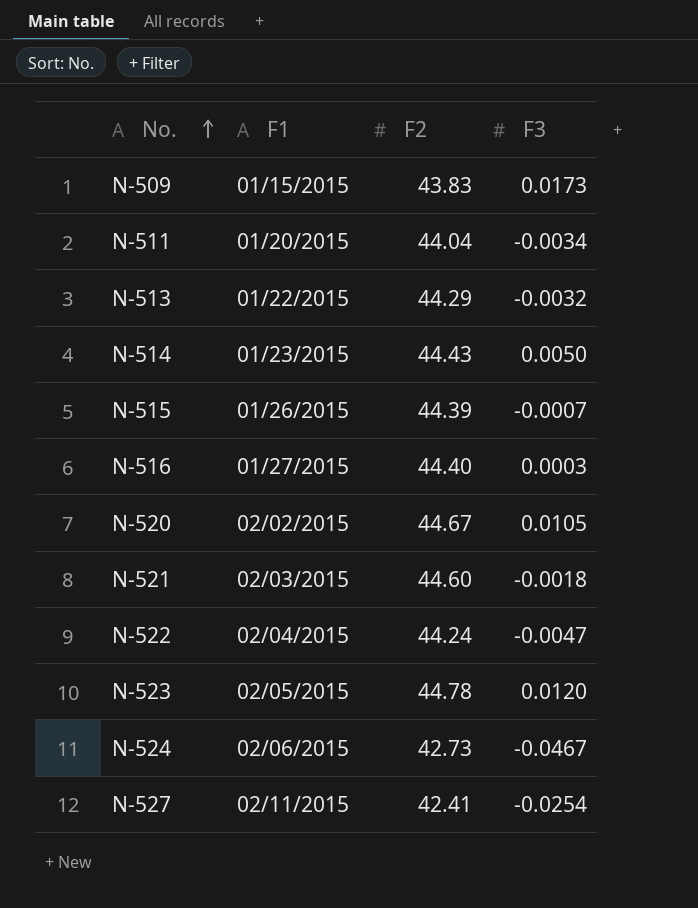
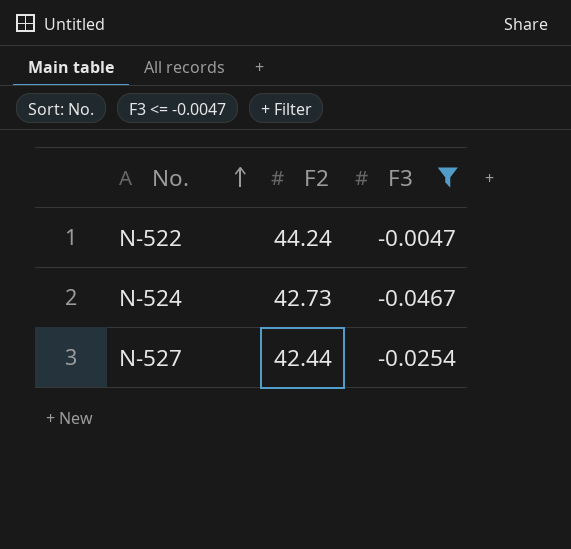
filter: none -> F3 <= -0.0047
column F1 | position: 2 -> none
N-527 | F2: 42.41 -> 42.44

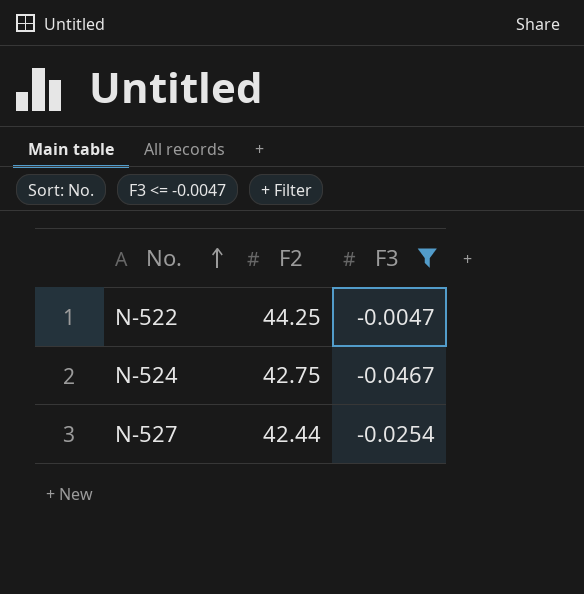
N-522 | F2: 44.24 -> 44.25
N-524 | F2: 42.73 -> 42.75

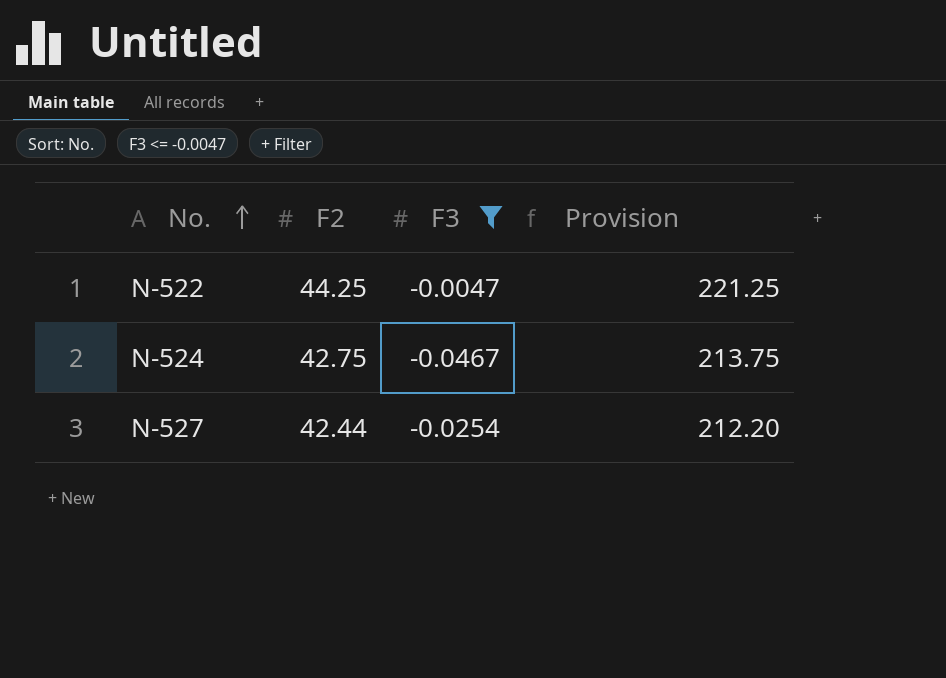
column Provision | formula: none -> [F2] * 5

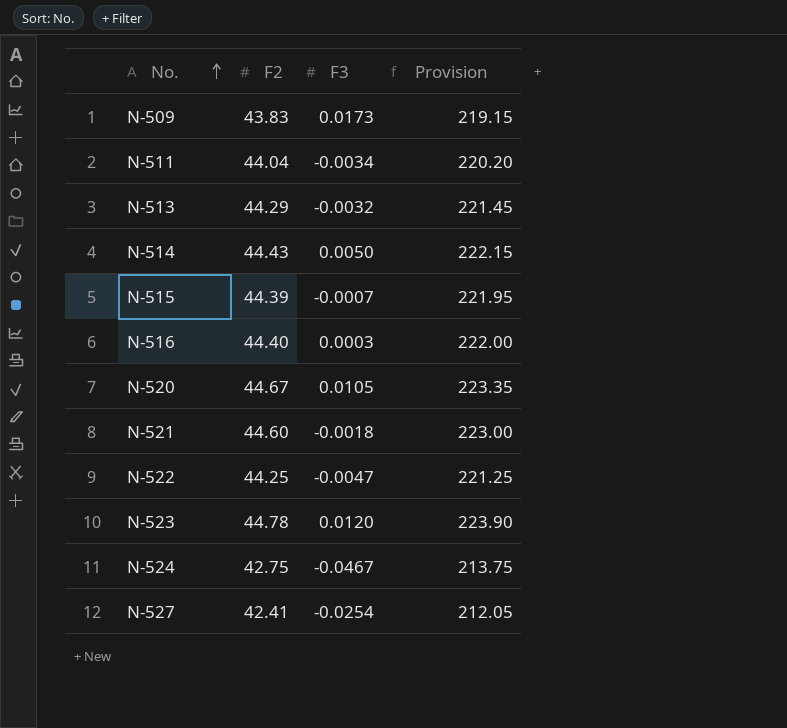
filter: F3 <= -0.0047 -> none
N-527 | F2: 42.44 -> 42.41
N-527 | Provision: 212.20 -> 212.05

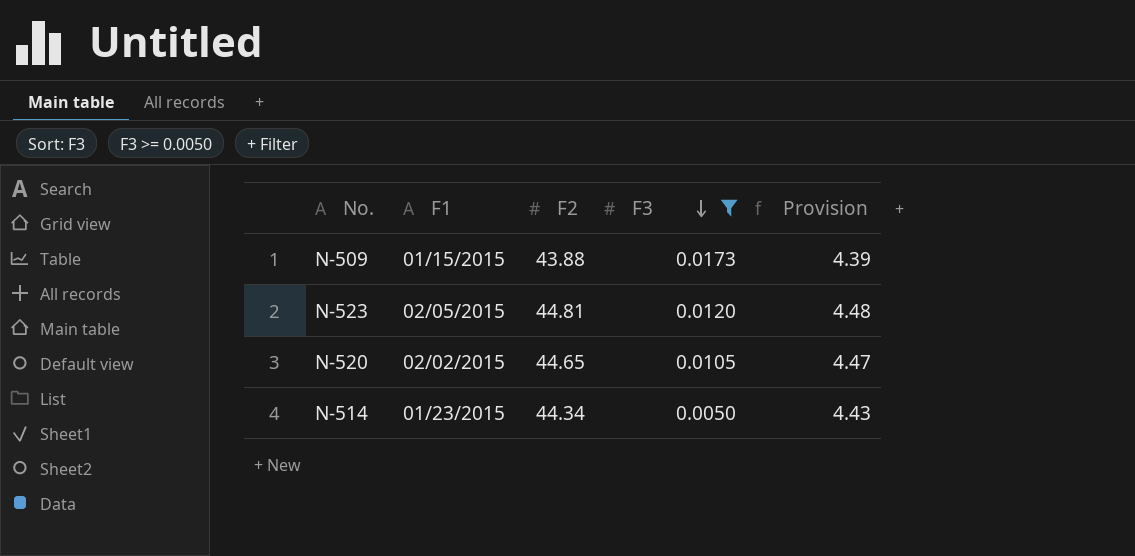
filter: none -> F3 >= 0.0050
row order: No. ascending -> F3 descending
column F1 | position: none -> 2
column Provision | formula: [F2] * 5 -> [F2] * 0.1
N-509 | F2: 43.83 -> 43.88
N-523 | F2: 44.78 -> 44.81
N-520 | F2: 44.67 -> 44.65
N-514 | F2: 44.43 -> 44.34

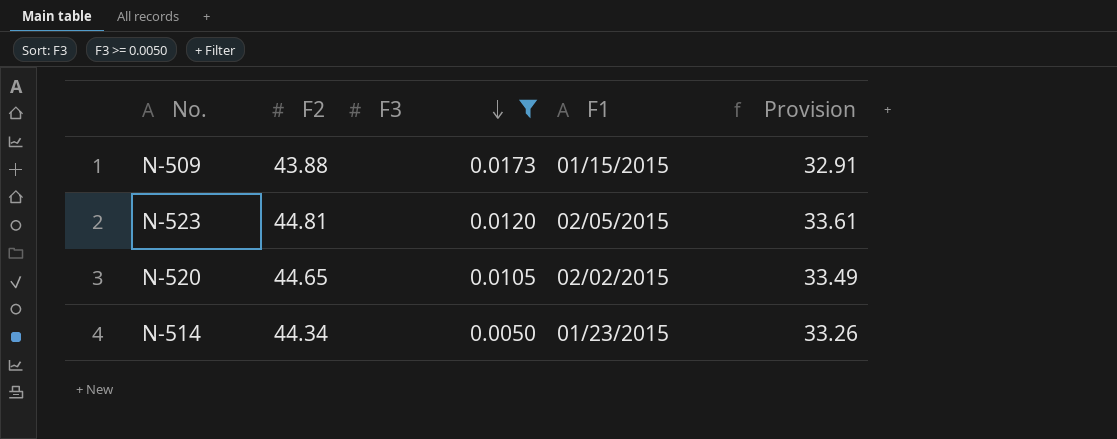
column F1 | position: 2 -> 4
column Provision | formula: [F2] * 0.1 -> [F2] * 0.75

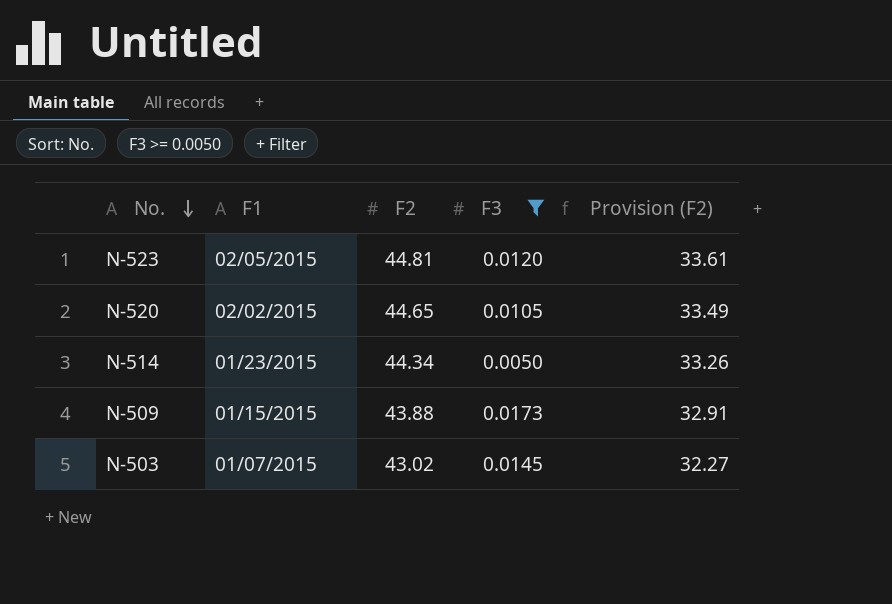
row order: F3 descending -> No. descending
column F1 | position: 4 -> 2
column name: Provision -> Provision (F2)
row N-503: none -> 01/07/2015 | 43.02 | 0.0145 | 32.27

